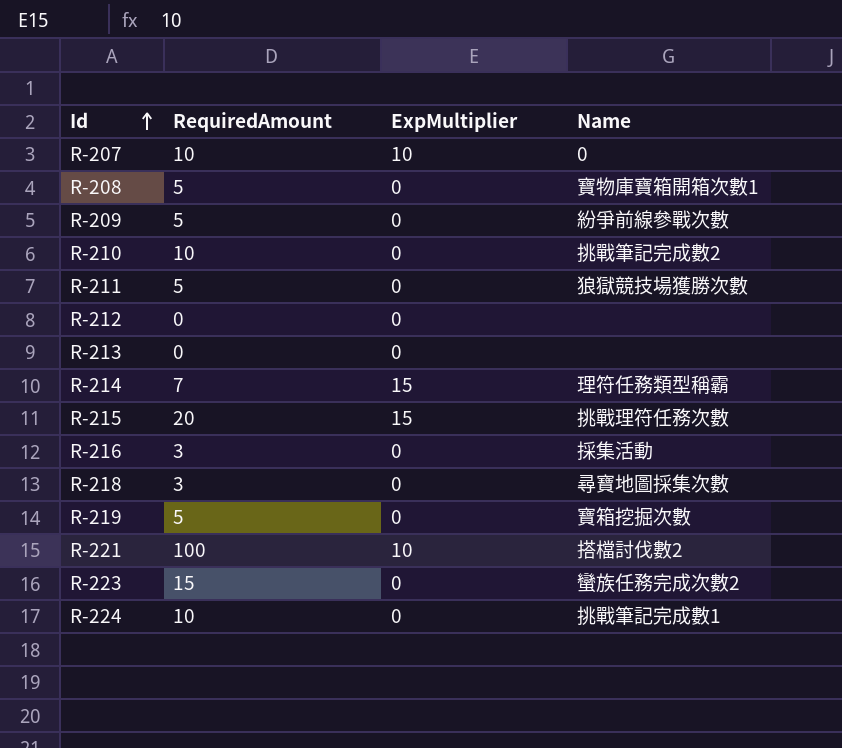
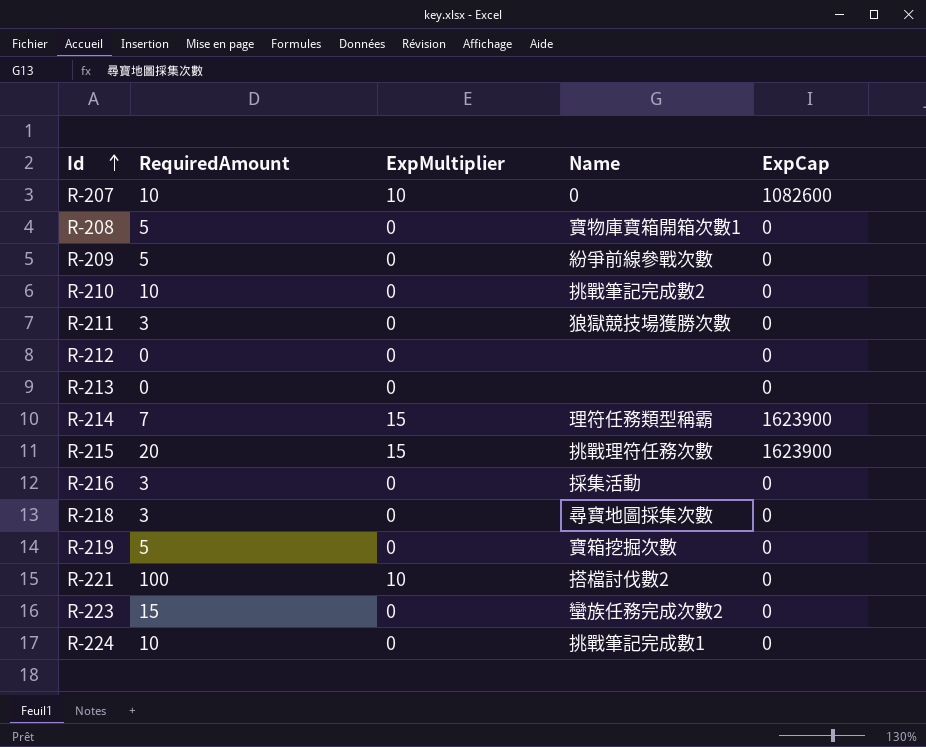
column ExpCap | position: none -> 5
R-211 | RequiredAmount: 5 -> 3

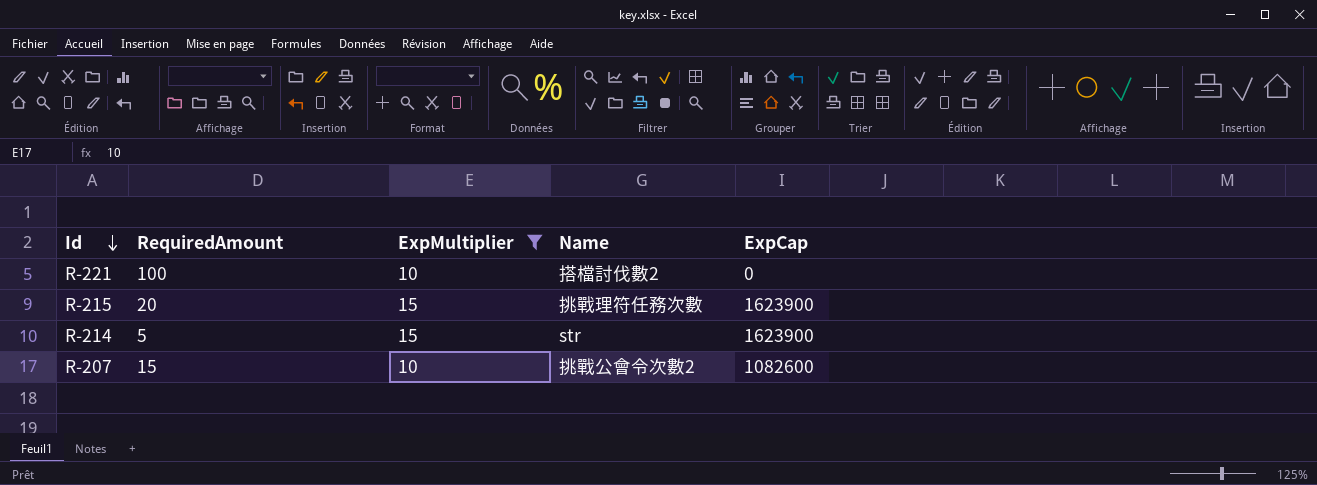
filter: none -> ExpMultiplier != 0
row order: Id ascending -> Id descending
R-214 | RequiredAmount: 7 -> 5
R-214 | Name: 理符任務類型稱霸 -> str
R-207 | RequiredAmount: 10 -> 15
R-207 | Name: 0 -> 挑戰公會令次數2

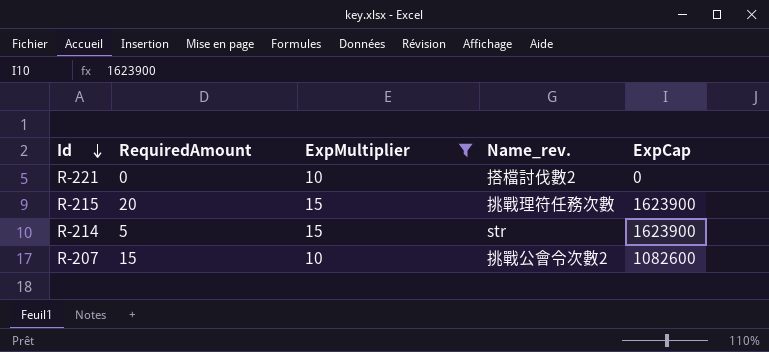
column name: Name -> Name_rev.
R-221 | RequiredAmount: 100 -> 0

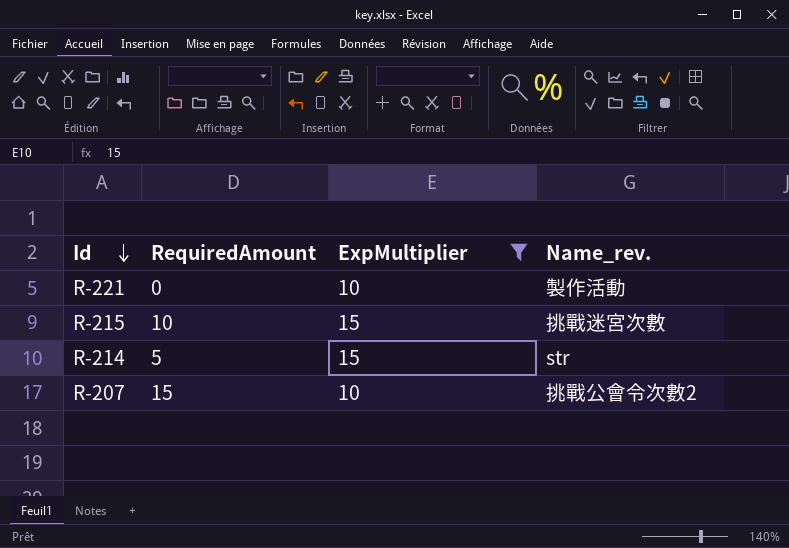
column ExpCap | position: 5 -> none
R-221 | Name_rev.: 搭檔討伐數2 -> 製作活動
R-215 | RequiredAmount: 20 -> 10
R-215 | Name_rev.: 挑戰理符任務次數 -> 挑戰迷宮次數

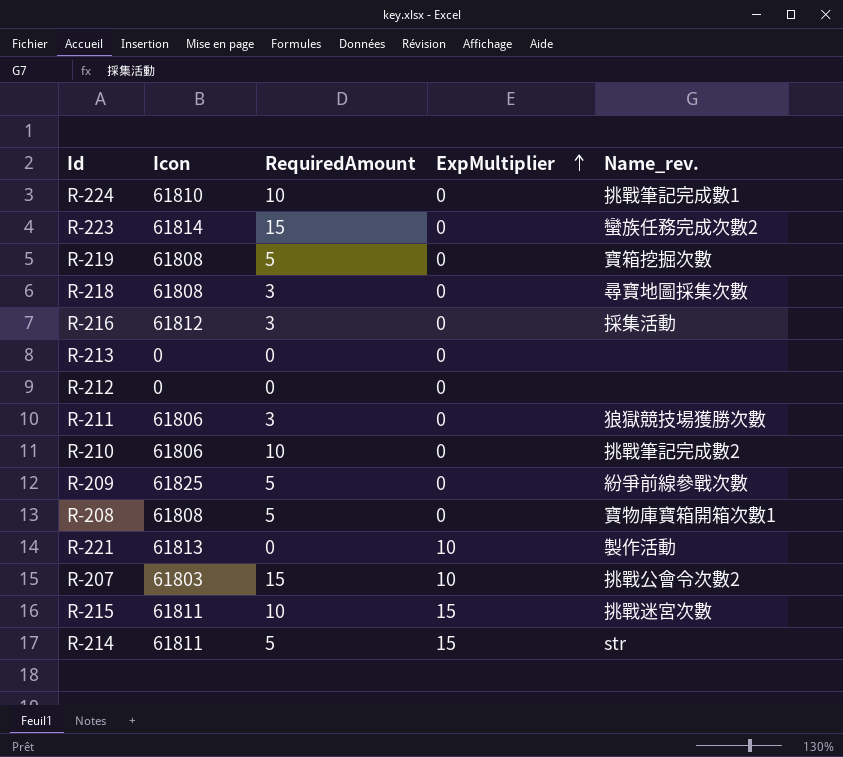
filter: ExpMultiplier != 0 -> none
row order: Id descending -> ExpMultiplier ascending
column Icon | position: none -> 2

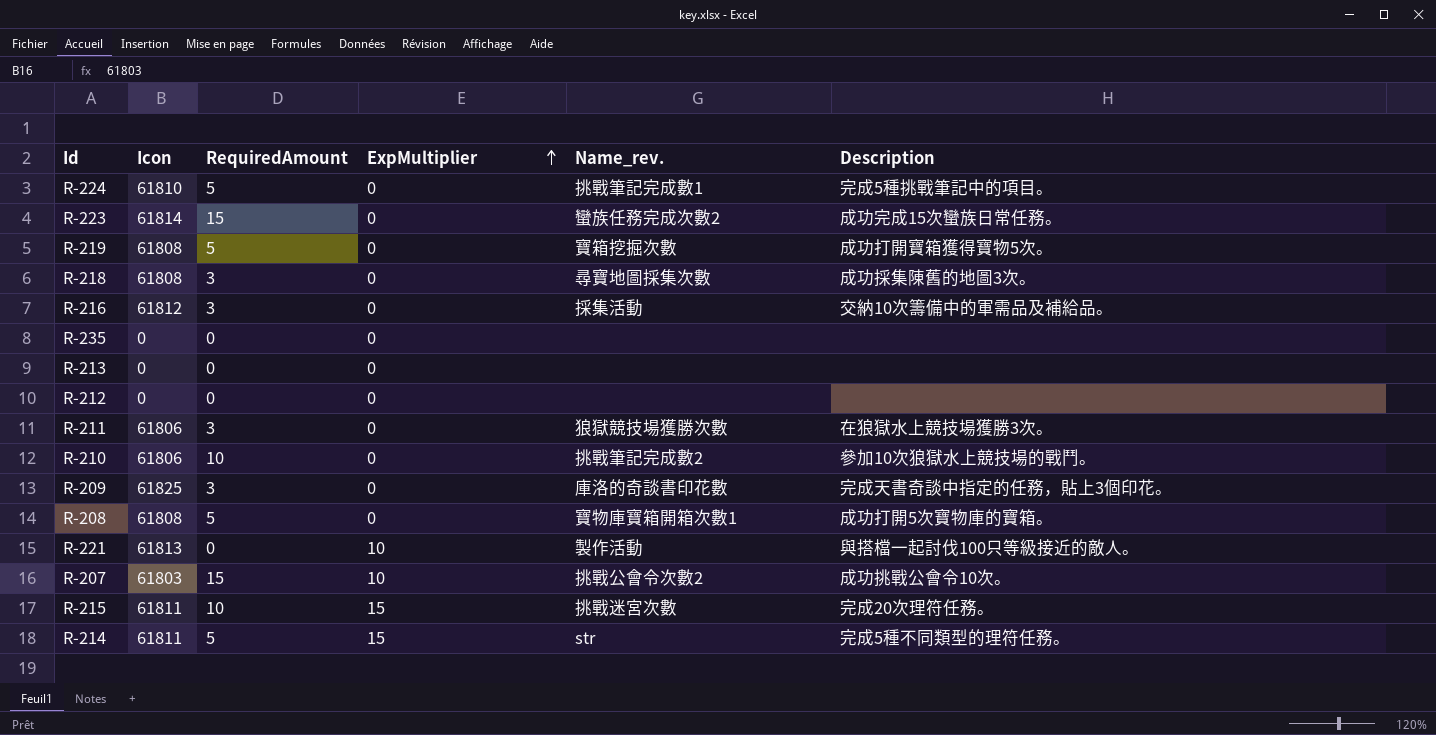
column Description | position: none -> 6
R-224 | RequiredAmount: 10 -> 5
row R-235: none -> 0 | 0 | 0 | none | none
R-209 | RequiredAmount: 5 -> 3
R-209 | Name_rev.: 紛爭前線參戰次數 -> 庫洛的奇談書印花數

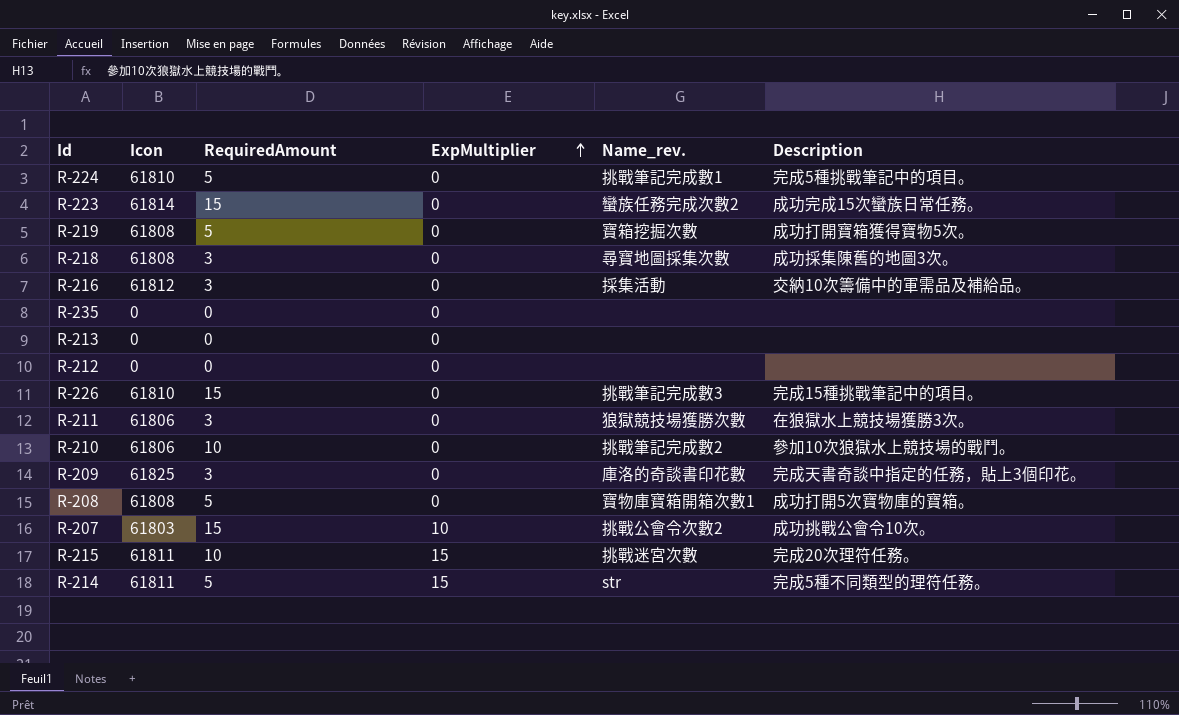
row R-221: 61813 | 0 | 10 | 製作活動 | 與搭檔一起討伐100只等級接近的敵人。 -> none
row R-226: none -> 61810 | 15 | 0 | 挑戰筆記完成數3 | 完成15種挑戰筆記中的項目。

